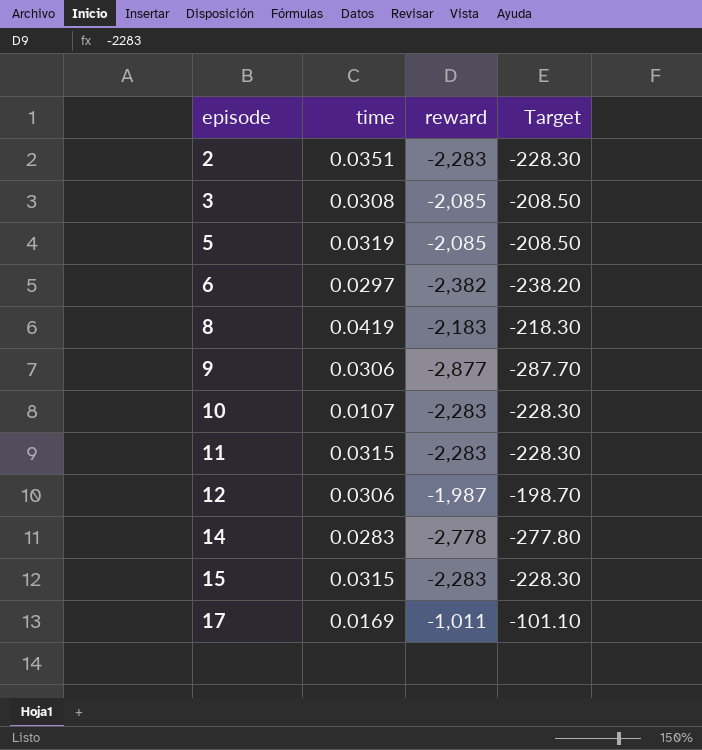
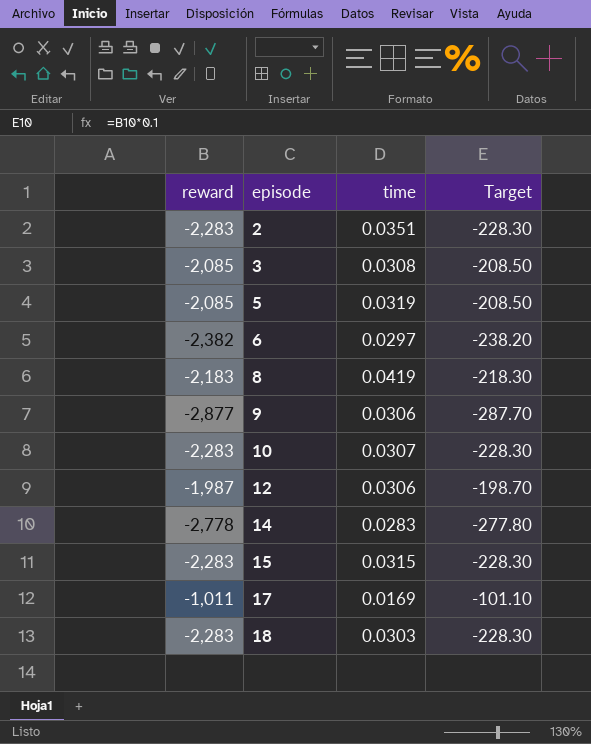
column reward | position: 3 -> 1
row 11: 0.0315 | -2,283 | -228.30 -> none
10 | time: 0.0107 -> 0.0307
row 18: none -> -2,283 | 0.0303 | -228.30

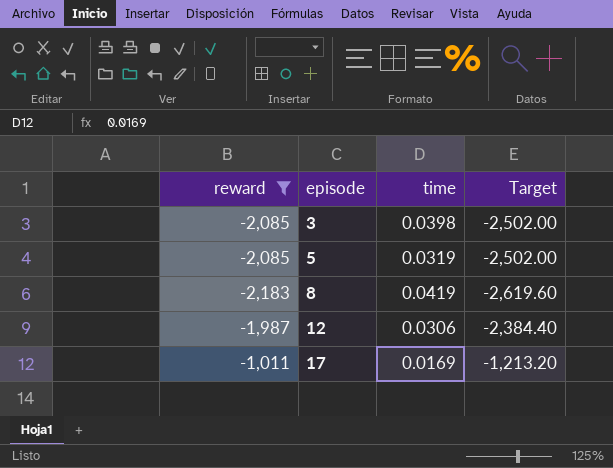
filter: none -> reward >= -2,183
column Target | formula: [reward] * 0.1 -> [reward] * 1.2
3 | time: 0.0308 -> 0.0398

